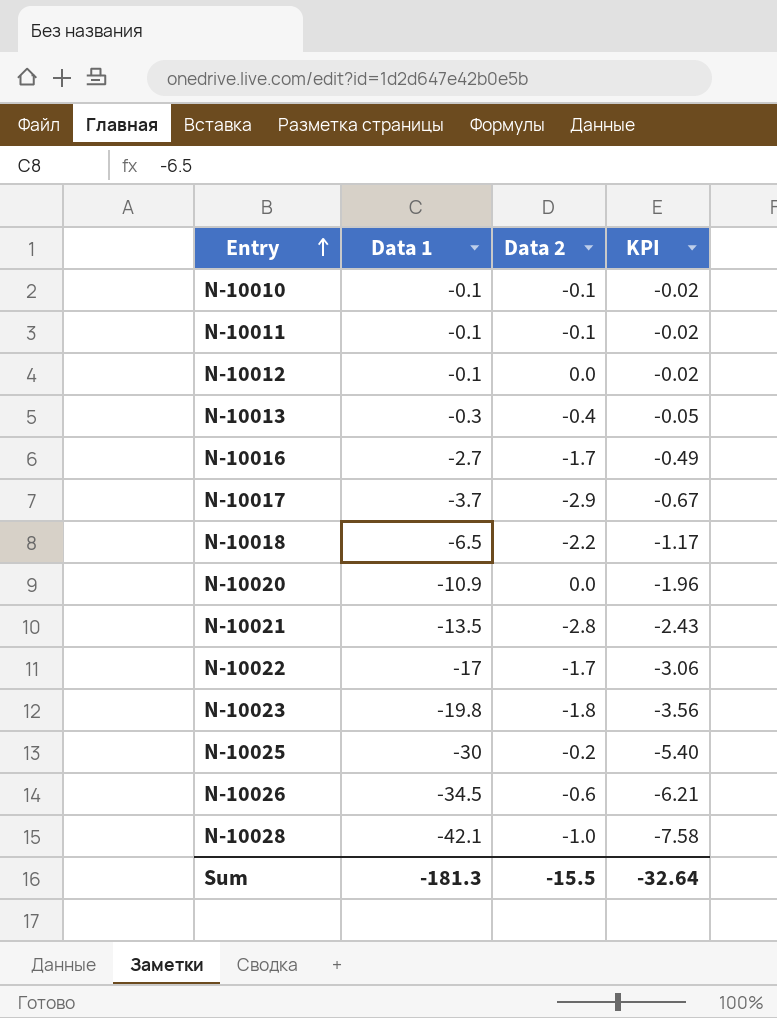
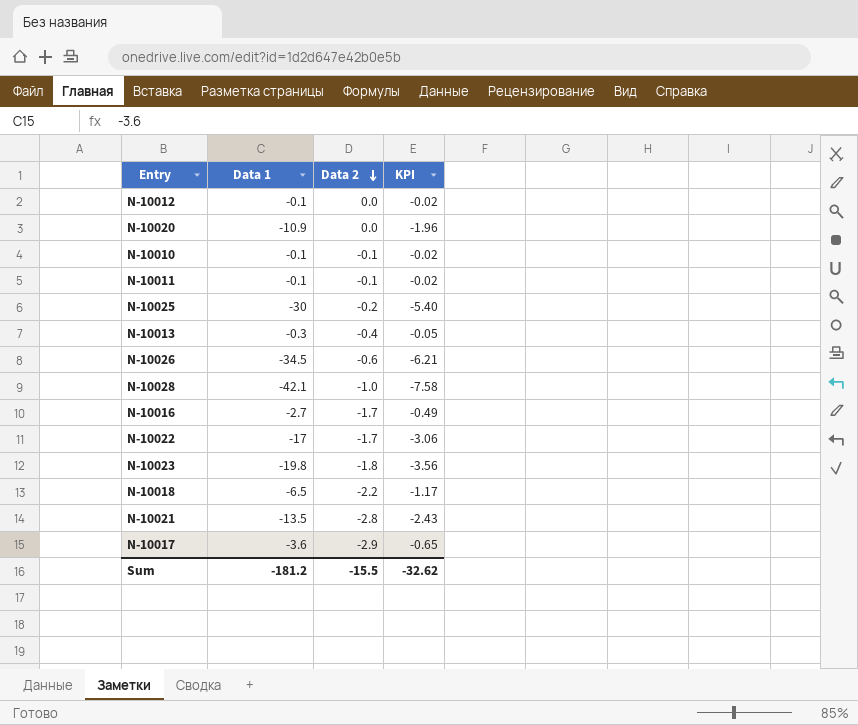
row order: Entry ascending -> Data 2 descending
N-10017 | Data 1: -3.7 -> -3.6
N-10017 | KPI: -0.67 -> -0.65
Sum | Data 1: -181.3 -> -181.2
Sum | KPI: -32.64 -> -32.62

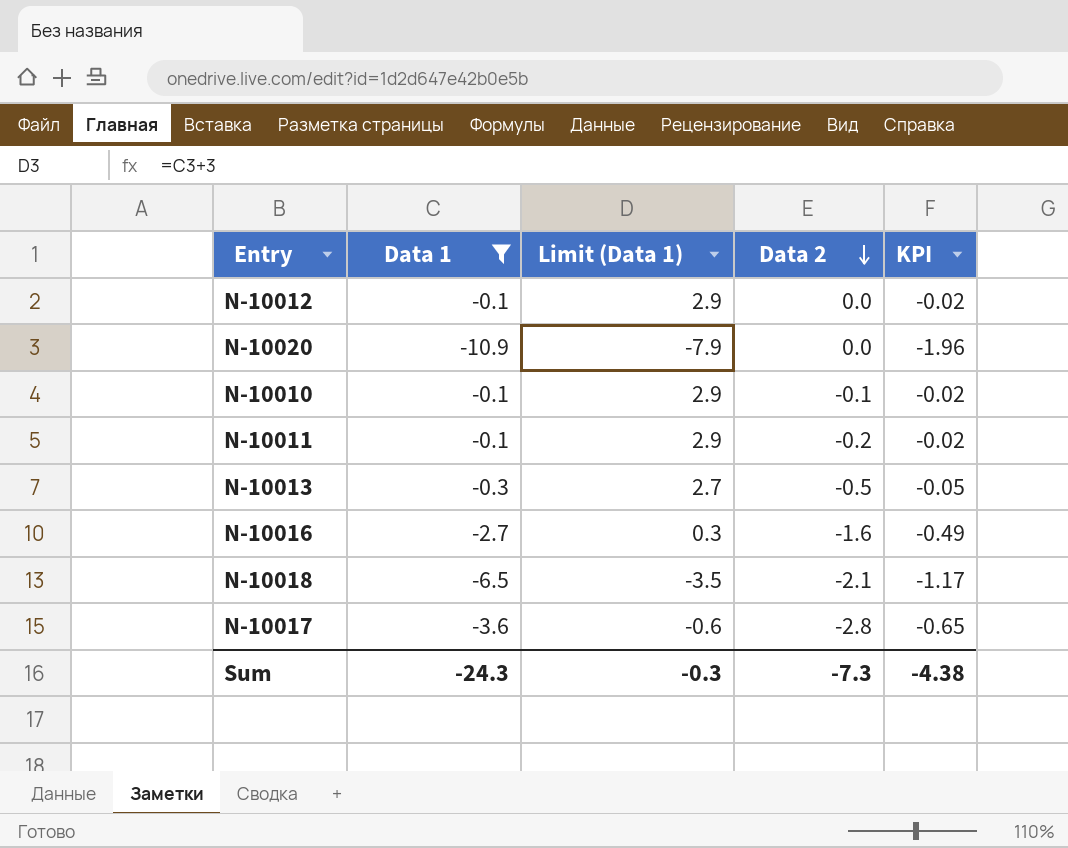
filter: none -> Data 1 >= -10.9
column Limit (Data 1) | formula: none -> [Data 1] + 3
N-10011 | Data 2: -0.1 -> -0.2
N-10013 | Data 2: -0.4 -> -0.5
N-10016 | Data 2: -1.7 -> -1.6
N-10018 | Data 2: -2.2 -> -2.1
N-10017 | Data 2: -2.9 -> -2.8
Sum | Data 1: -181.2 -> -24.3
Sum | Data 2: -15.5 -> -7.3
Sum | KPI: -32.62 -> -4.38

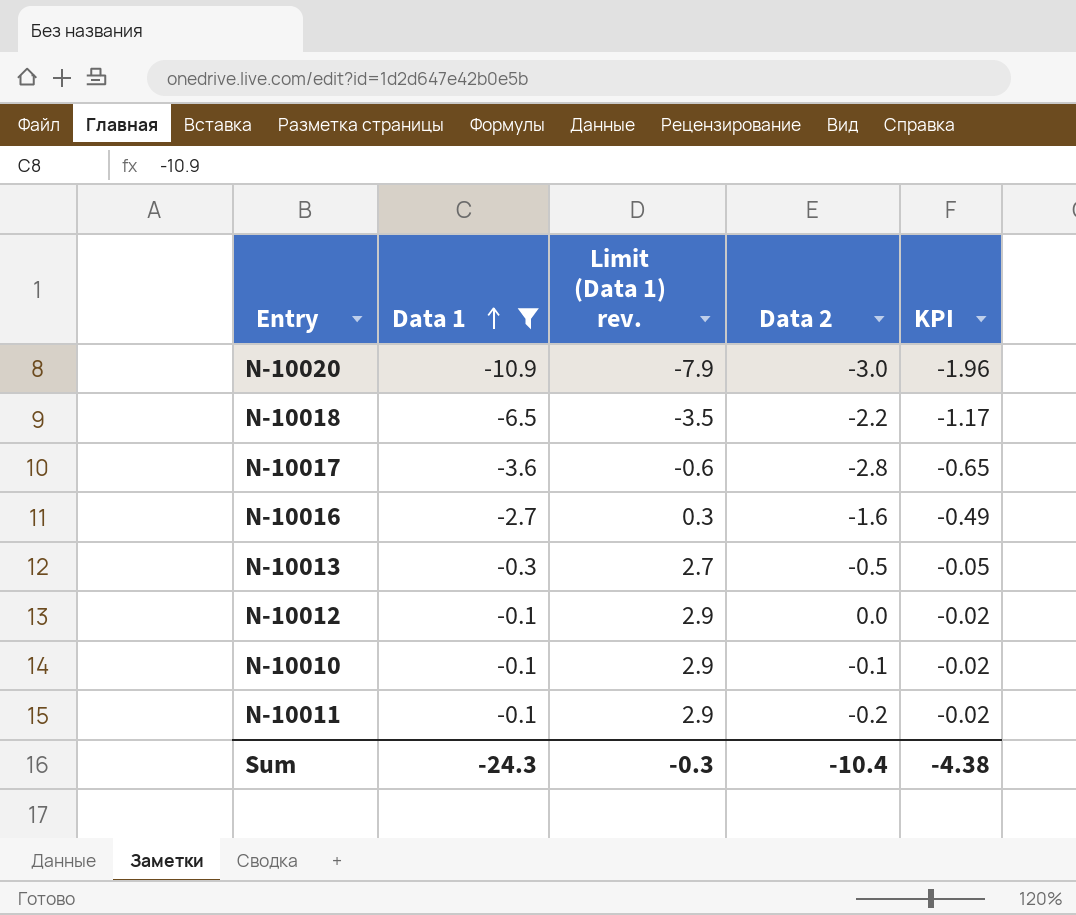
row order: Data 2 descending -> Data 1 ascending
column name: Limit (Data 1) -> Limit (Data 1) rev.
N-10020 | Data 2: 0.0 -> -3.0
N-10018 | Data 2: -2.1 -> -2.2
Sum | Data 2: -7.3 -> -10.4

